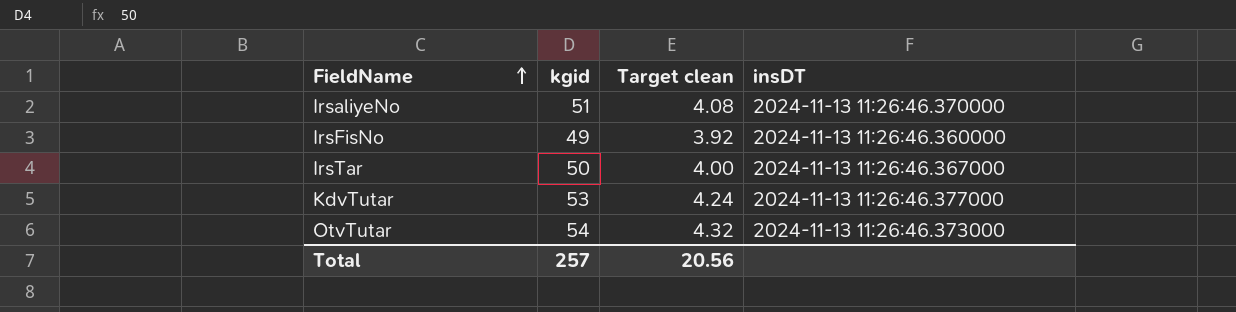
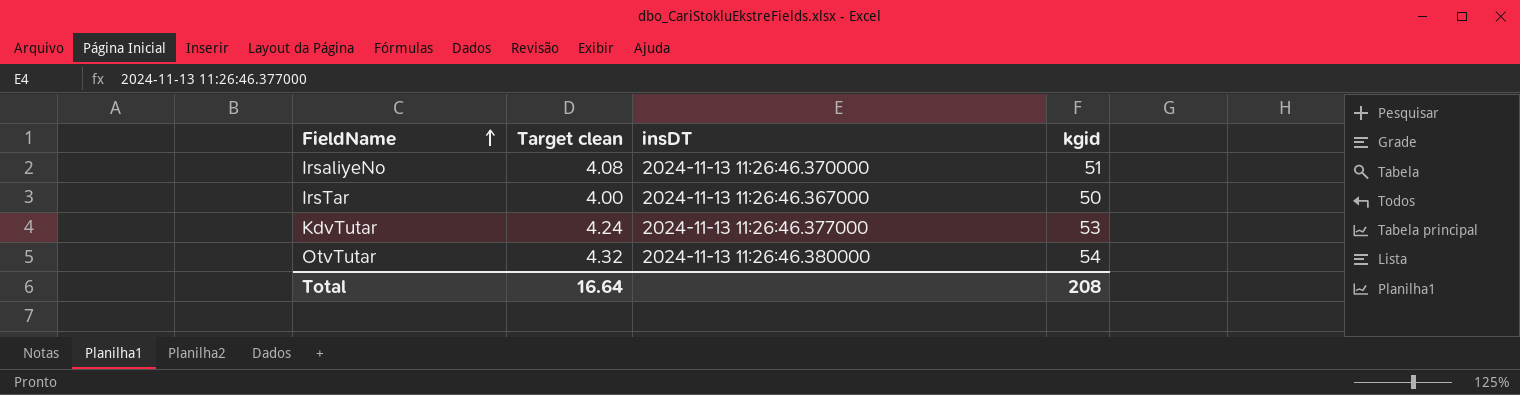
column kgid | position: 2 -> 4
row IrsFisNo: 49 | 3.92 | 2024-11-13 11:26:46.360000 -> none
OtvTutar | insDT: 2024-11-13 11:26:46.373000 -> 2024-11-13 11:26:46.380000
Total | Target clean: 20.56 -> 16.64
Total | kgid: 257 -> 208

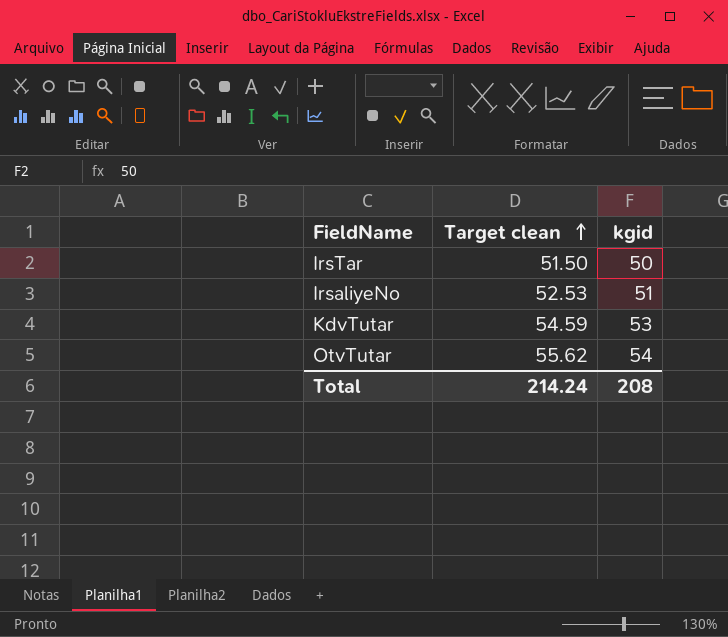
row order: FieldName ascending -> Target clean ascending
column insDT | position: 3 -> none
column Target clean | formula: [kgid] * 0.08 -> [kgid] * 1.03
Total | Target clean: 16.64 -> 214.24

